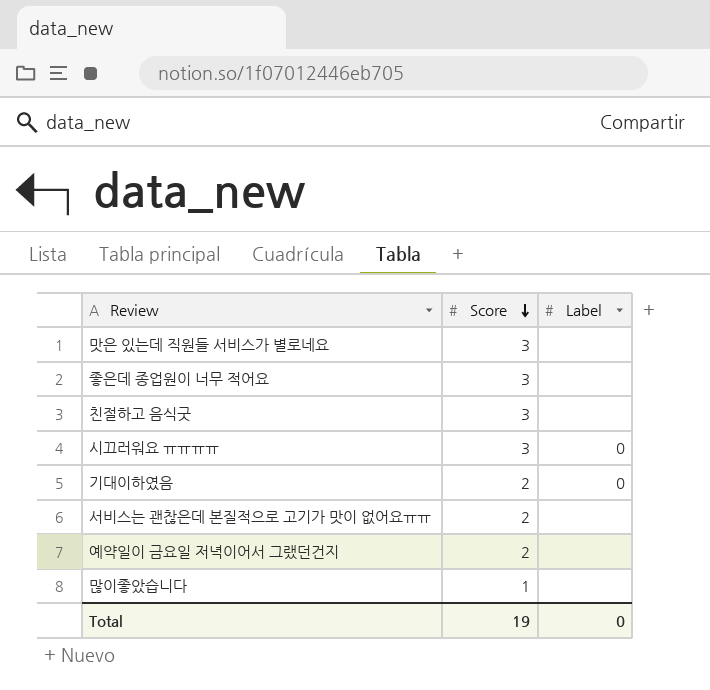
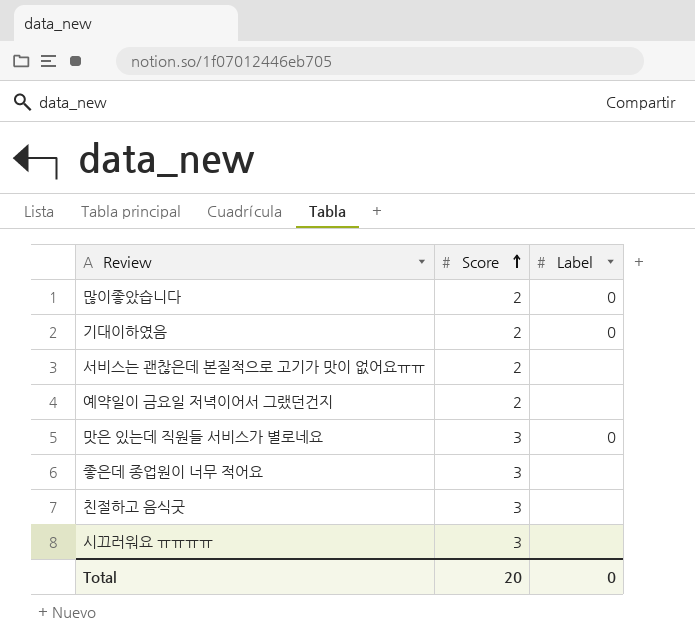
row order: Score descending -> Score ascending
많이좋았습니다 | Score: 1 -> 2
많이좋았습니다 | Label: none -> 0
맛은 있는데 직원들 서비스가 별로네요 | Label: none -> 0
시끄러워요 ㅠㅠㅠㅠ | Label: 0 -> none
Total | Score: 19 -> 20

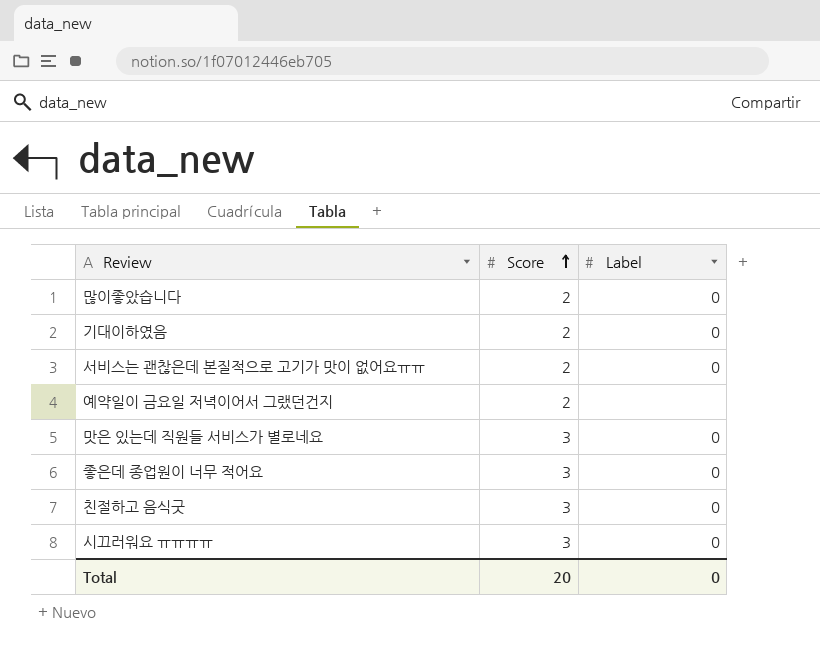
서비스는 괜찮은데 본질적으로 고기가 맛이 없어요ㅠㅠ | Label: none -> 0
좋은데 종업원이 너무 적어요 | Label: none -> 0
친절하고 음식굿 | Label: none -> 0
시끄러워요 ㅠㅠㅠㅠ | Label: none -> 0

